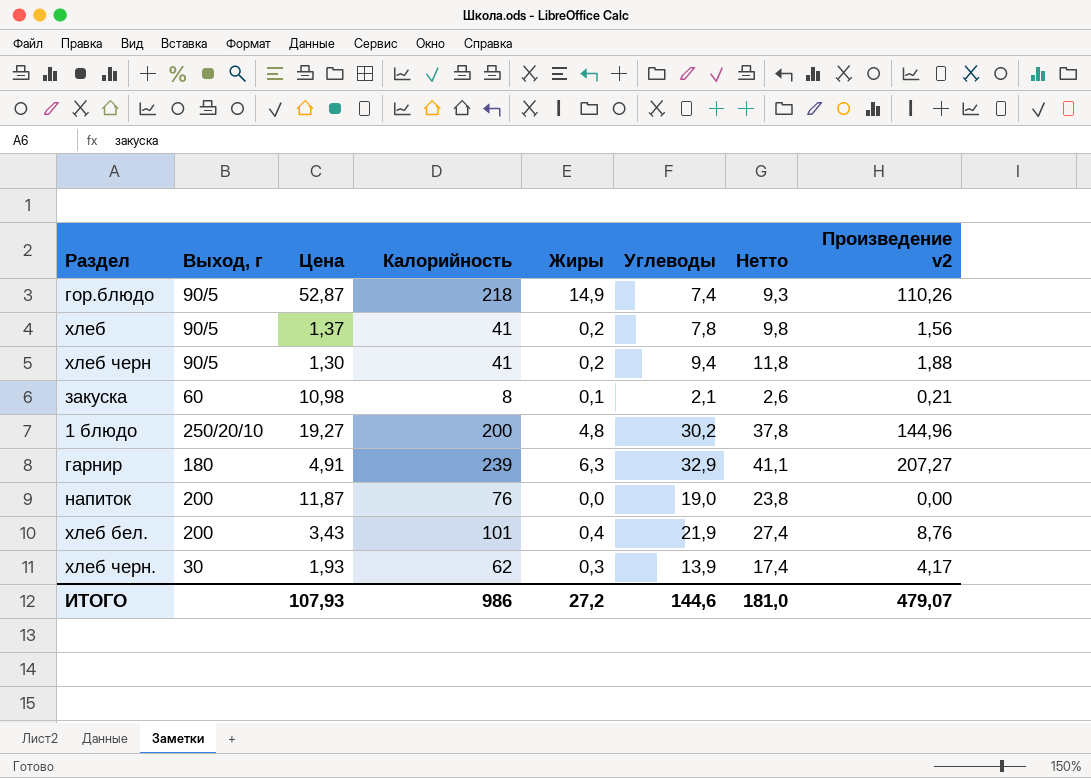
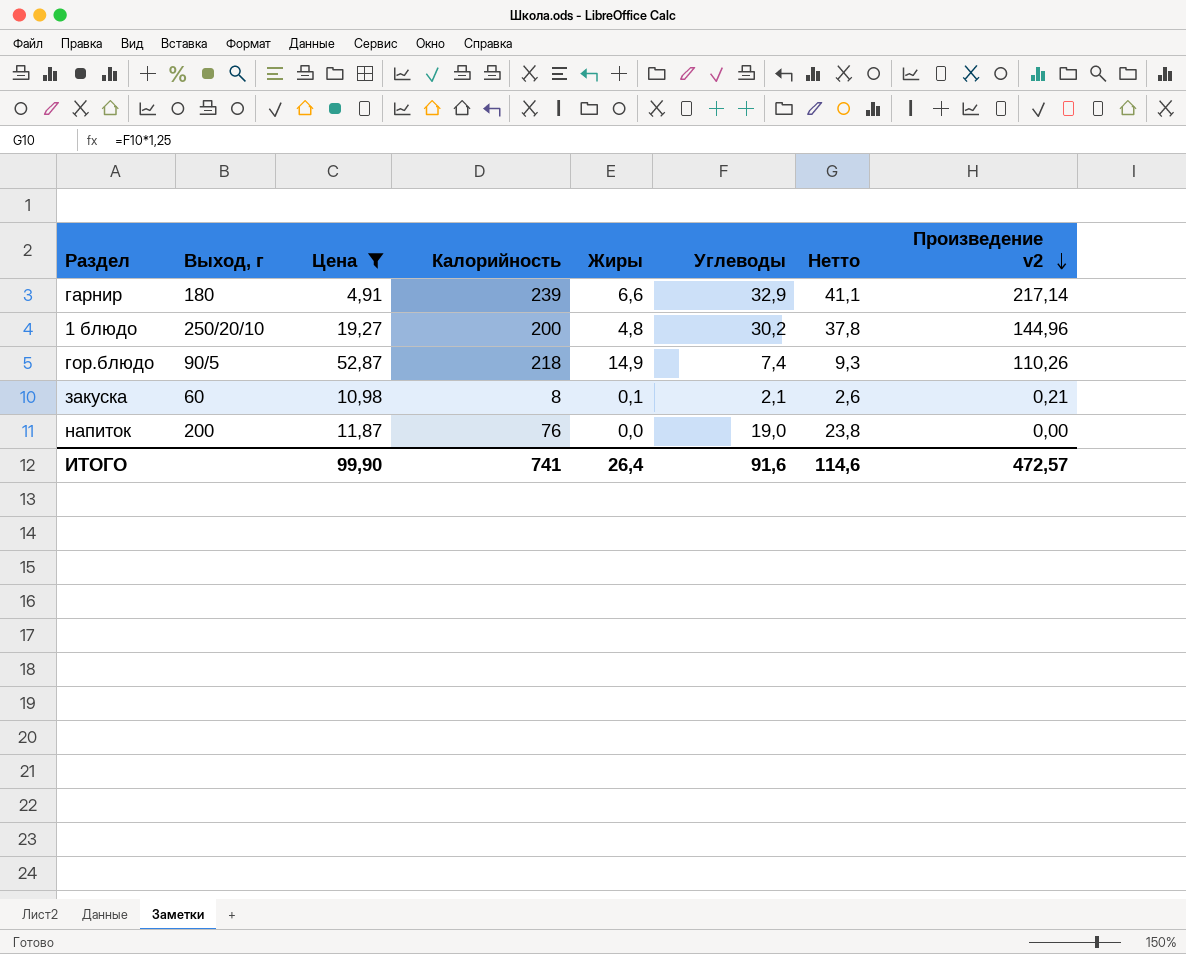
filter: none -> Цена >= 4,91
row order: none -> Произведение v2 descending
гарнир | Жиры: 6,3 -> 6,6
гарнир | Произведение v2: 207,27 -> 217,14
ИТОГО | Цена: 107,93 -> 99,90
ИТОГО | Калорийность: 986 -> 741
ИТОГО | Жиры: 27,2 -> 26,4
ИТОГО | Углеводы: 144,6 -> 91,6
ИТОГО | Нетто: 181,0 -> 114,6
ИТОГО | Произведение v2: 479,07 -> 472,57

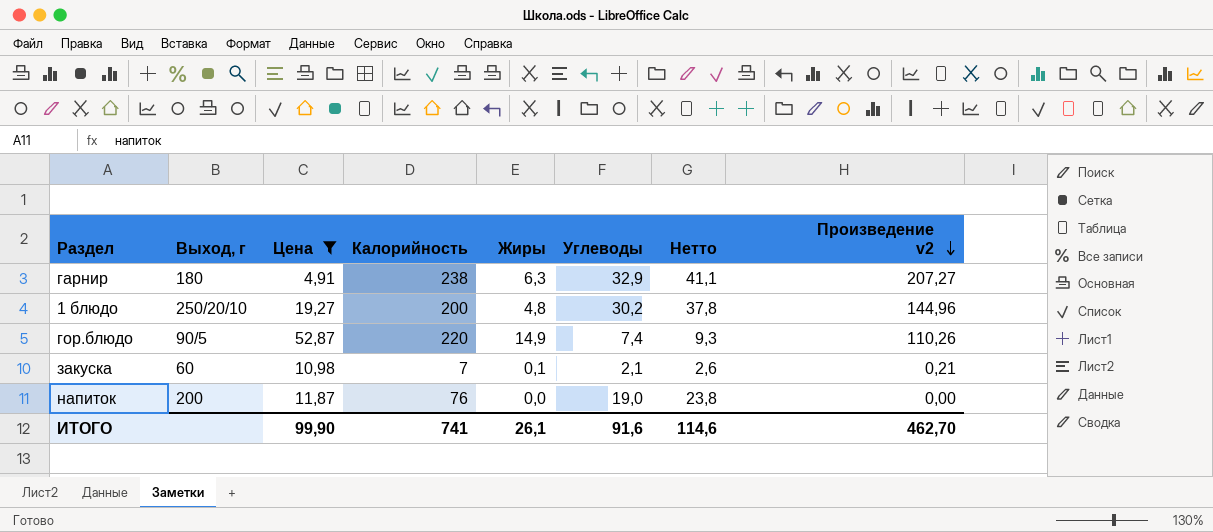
гарнир | Калорийность: 239 -> 238
гарнир | Жиры: 6,6 -> 6,3
гарнир | Произведение v2: 217,14 -> 207,27
гор.блюдо | Калорийность: 218 -> 220
закуска | Калорийность: 8 -> 7
ИТОГО | Жиры: 26,4 -> 26,1
ИТОГО | Произведение v2: 472,57 -> 462,70

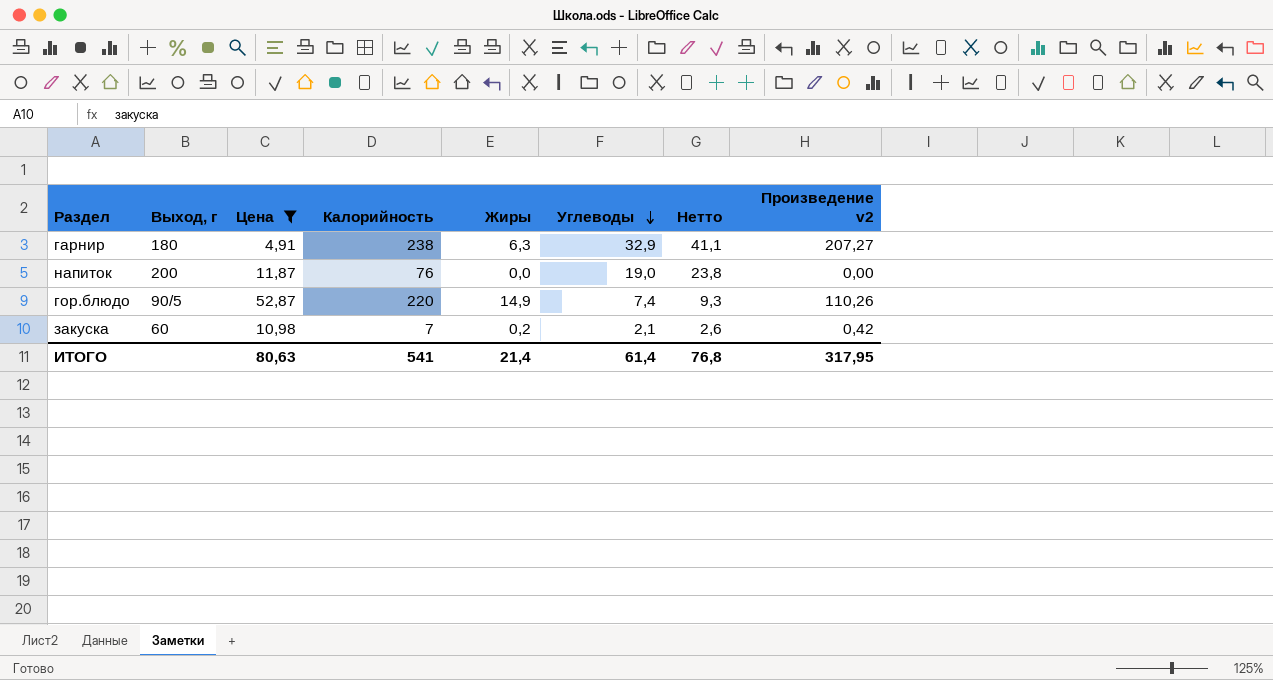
row order: Произведение v2 descending -> Углеводы descending
row 1 блюдо: 250/20/10 | 19,27 | 200 | 4,8 | 30,2 | 37,8 | 144,96 -> none
закуска | Жиры: 0,1 -> 0,2
закуска | Произведение v2: 0,21 -> 0,42
ИТОГО | Цена: 99,90 -> 80,63
ИТОГО | Калорийность: 741 -> 541
ИТОГО | Жиры: 26,1 -> 21,4
ИТОГО | Углеводы: 91,6 -> 61,4
ИТОГО | Нетто: 114,6 -> 76,8
ИТОГО | Произведение v2: 462,70 -> 317,95

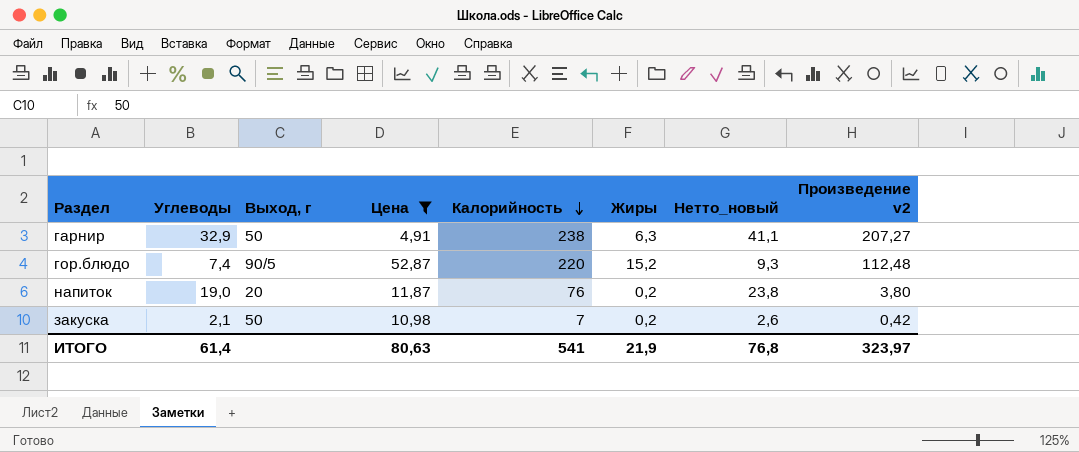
row order: Углеводы descending -> Калорийность descending
column Углеводы | position: 6 -> 2
column name: Нетто -> Нетто_новый
гарнир | Выход, г: 180 -> 50
гор.блюдо | Жиры: 14,9 -> 15,2
гор.блюдо | Произведение v2: 110,26 -> 112,48
напиток | Выход, г: 200 -> 20
напиток | Жиры: 0,0 -> 0,2
напиток | Произведение v2: 0,00 -> 3,80
закуска | Выход, г: 60 -> 50
ИТОГО | Жиры: 21,4 -> 21,9
ИТОГО | Произведение v2: 317,95 -> 323,97

